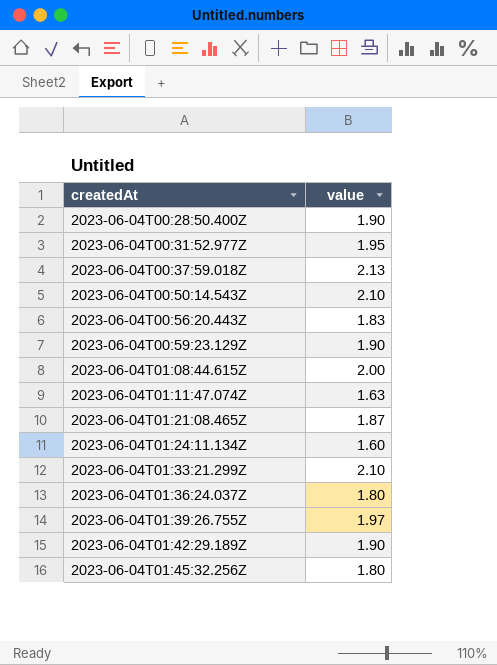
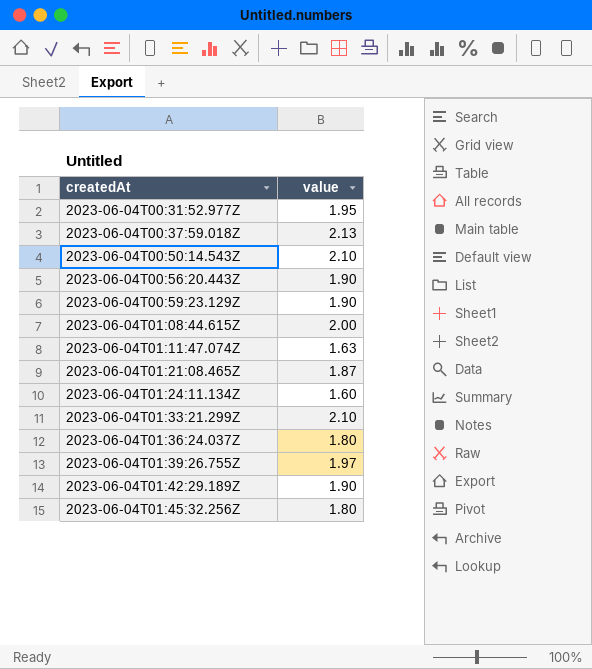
row 2023-06-04T00:28:50.400Z: 1.90 -> none
2023-06-04T00:56:20.443Z | value: 1.83 -> 1.90

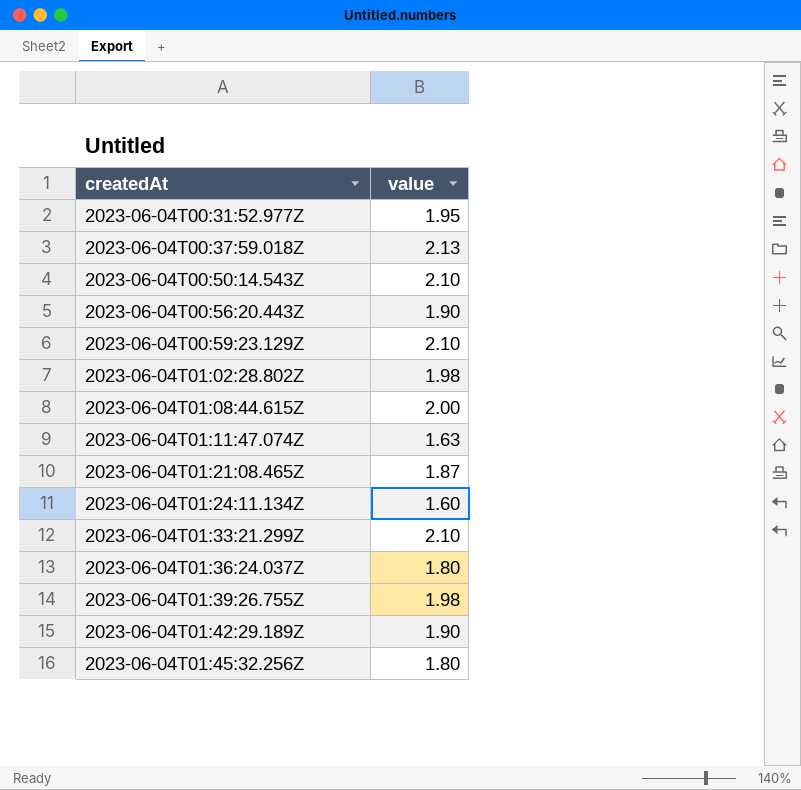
2023-06-04T00:59:23.129Z | value: 1.90 -> 2.10
row 2023-06-04T01:02:28.802Z: none -> 1.98
2023-06-04T01:39:26.755Z | value: 1.97 -> 1.98

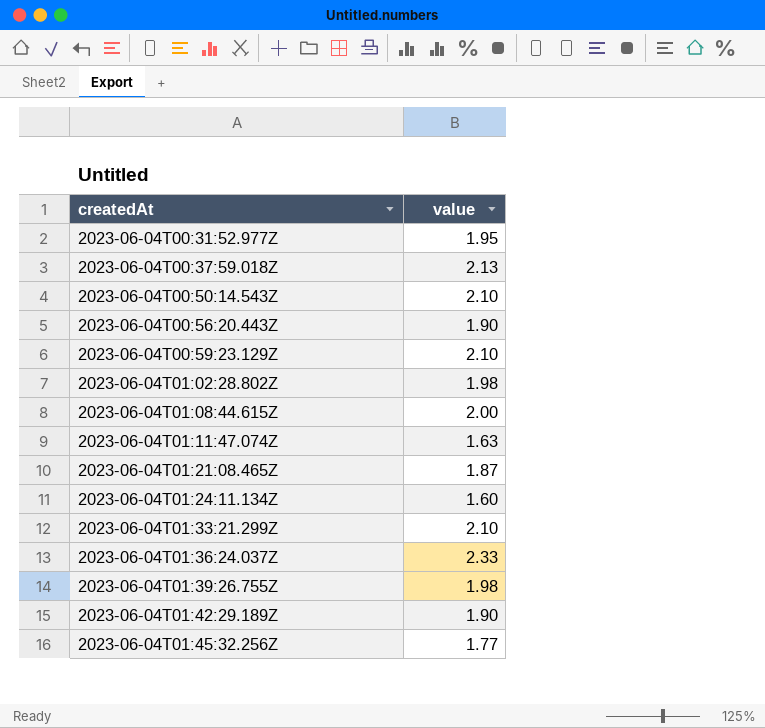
2023-06-04T01:36:24.037Z | value: 1.80 -> 2.33
2023-06-04T01:45:32.256Z | value: 1.80 -> 1.77

